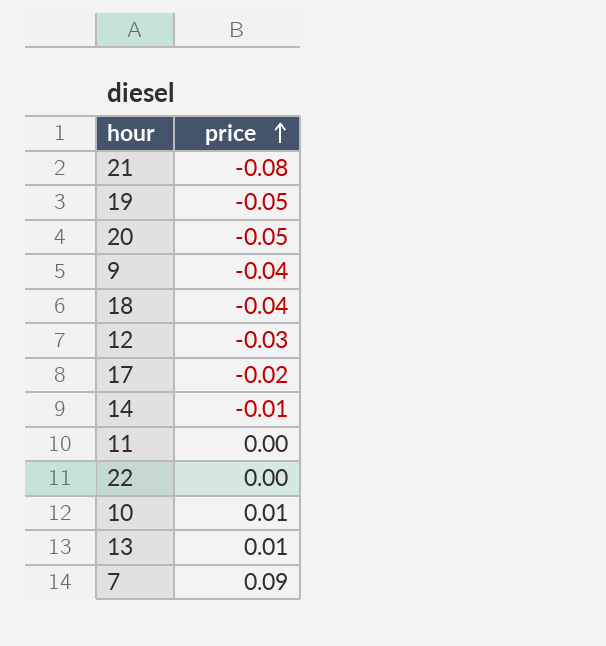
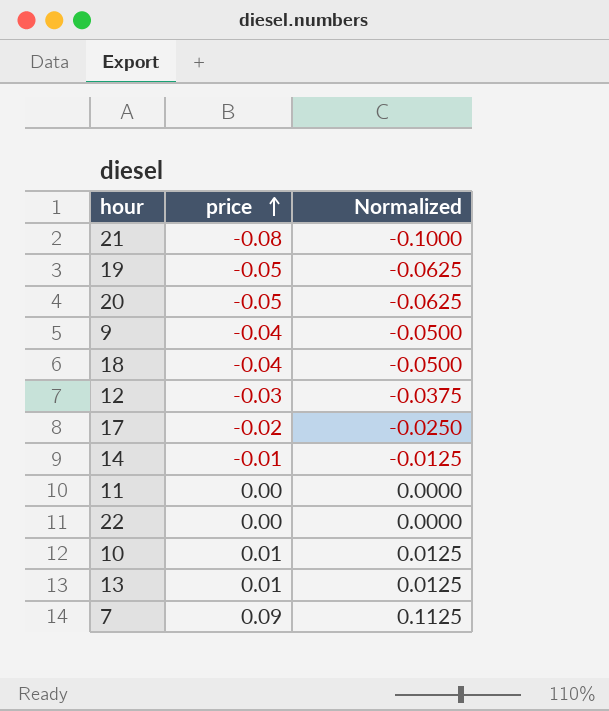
column Normalized | formula: none -> [price] * 1.25

